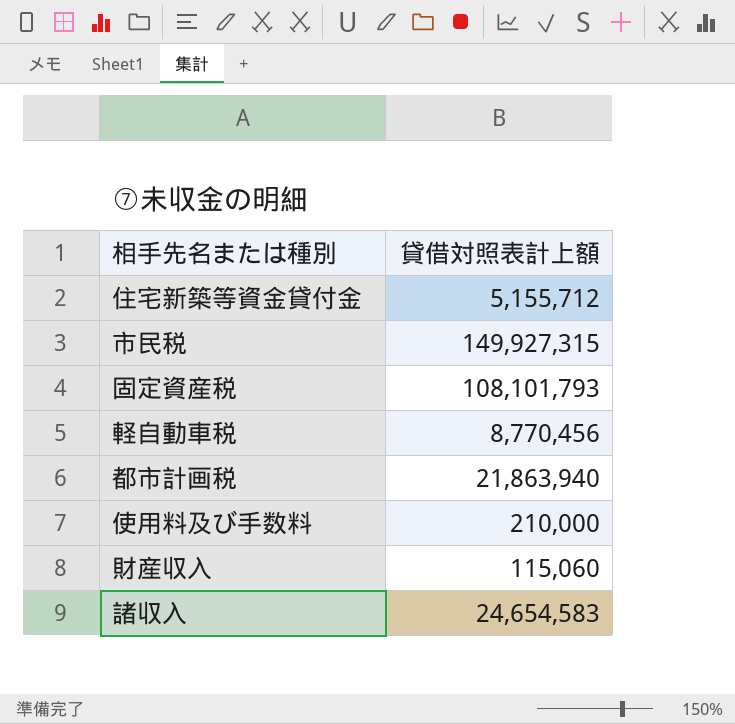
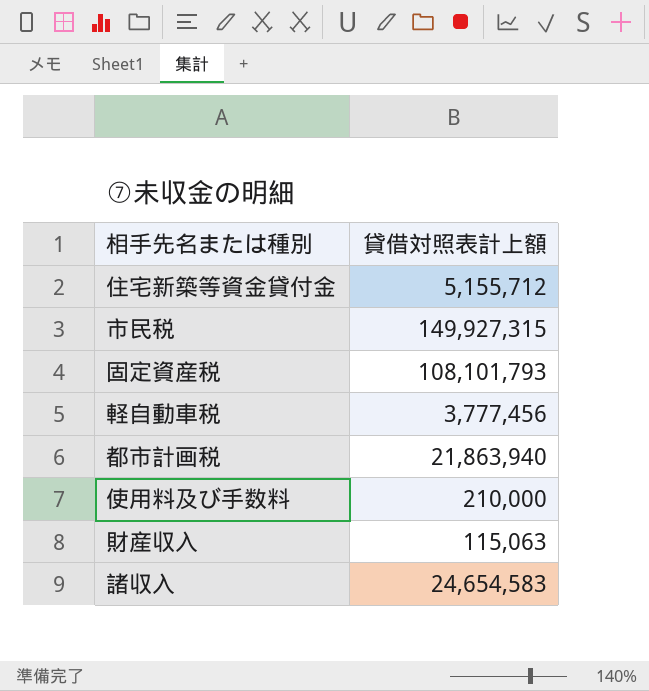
軽自動車税 | 貸借対照表計上額: 8,770,456 -> 3,777,456
財産収入 | 貸借対照表計上額: 115,060 -> 115,063

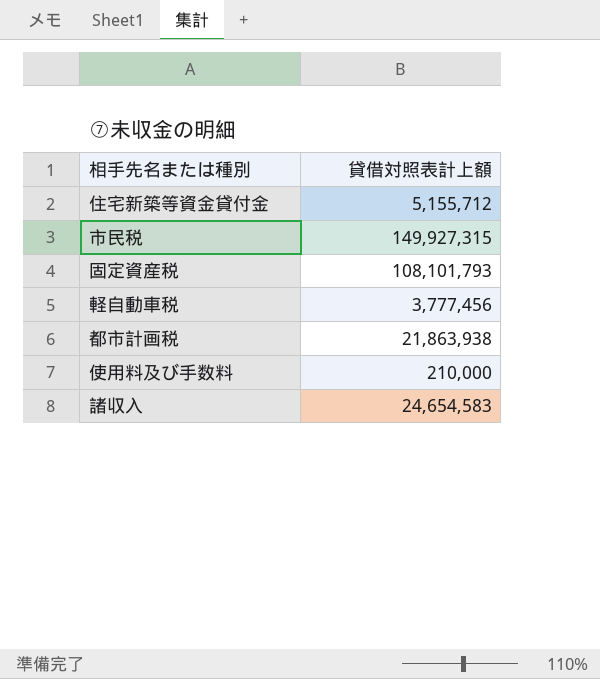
row 財産収入: 115,063 -> none
都市計画税 | 貸借対照表計上額: 21,863,940 -> 21,863,938

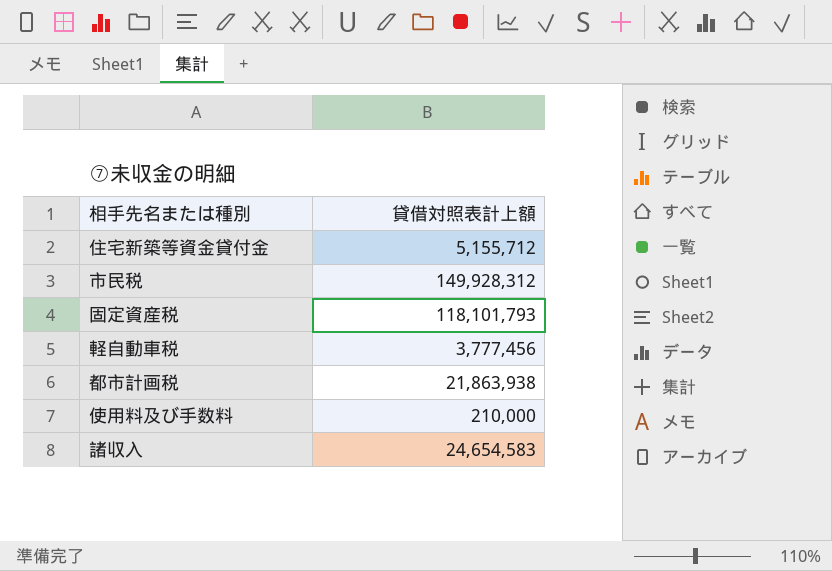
市民税 | 貸借対照表計上額: 149,927,315 -> 149,928,312
固定資産税 | 貸借対照表計上額: 108,101,793 -> 118,101,793

